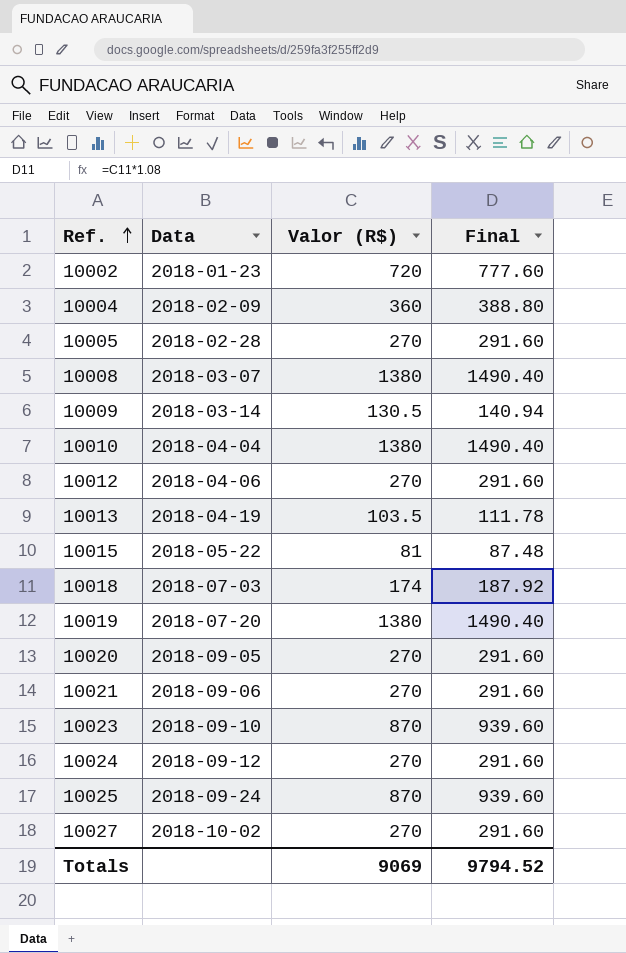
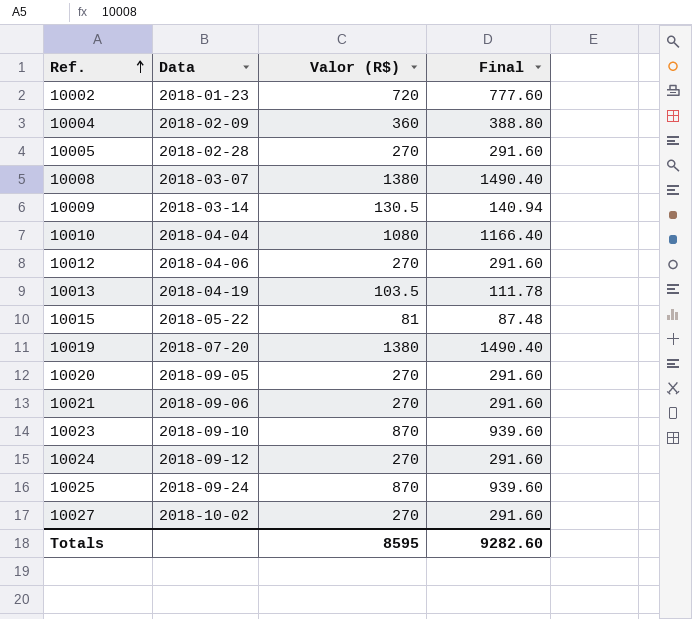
row 10018: 2018-07-03 | 174 | 187.92 -> none
10010 | Valor (R$): 1380 -> 1080
10010 | Final: 1490.40 -> 1166.40
Totals | Valor (R$): 9069 -> 8595
Totals | Final: 9794.52 -> 9282.60

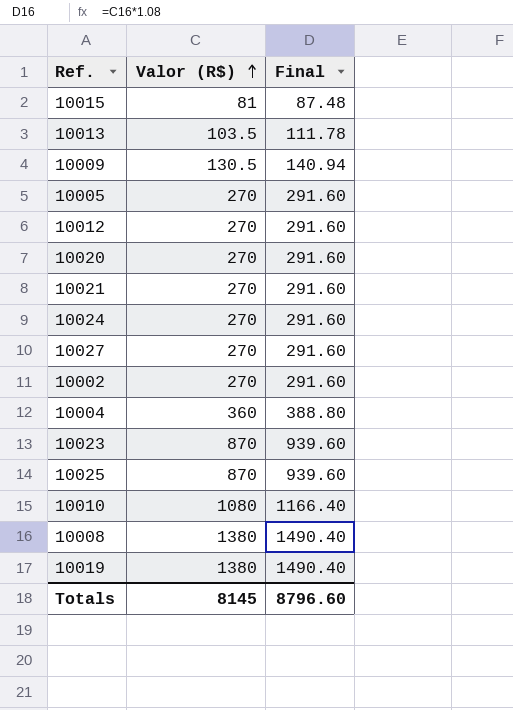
row order: Ref. ascending -> Valor (R$) ascending
column Data | position: 2 -> none
10002 | Valor (R$): 720 -> 270
10002 | Final: 777.60 -> 291.60
Totals | Valor (R$): 8595 -> 8145
Totals | Final: 9282.60 -> 8796.60

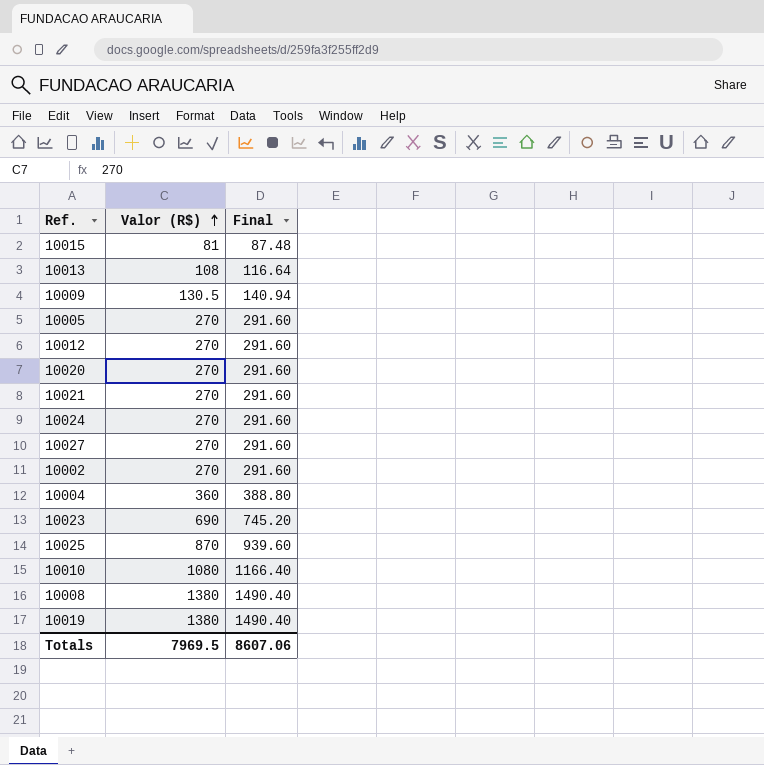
10013 | Valor (R$): 103.5 -> 108
10013 | Final: 111.78 -> 116.64
10023 | Valor (R$): 870 -> 690
10023 | Final: 939.60 -> 745.20
Totals | Valor (R$): 8145 -> 7969.5
Totals | Final: 8796.60 -> 8607.06

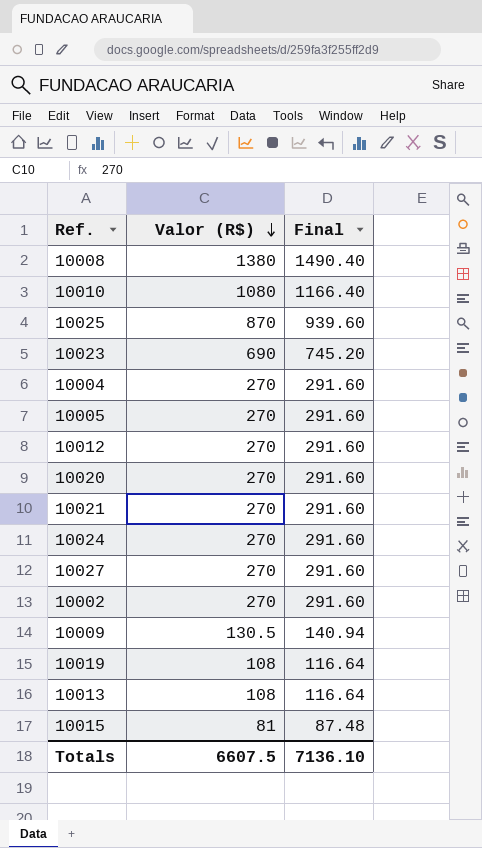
row order: Valor (R$) ascending -> Valor (R$) descending
10004 | Valor (R$): 360 -> 270
10004 | Final: 388.80 -> 291.60
10019 | Valor (R$): 1380 -> 108
10019 | Final: 1490.40 -> 116.64
Totals | Valor (R$): 7969.5 -> 6607.5
Totals | Final: 8607.06 -> 7136.10

